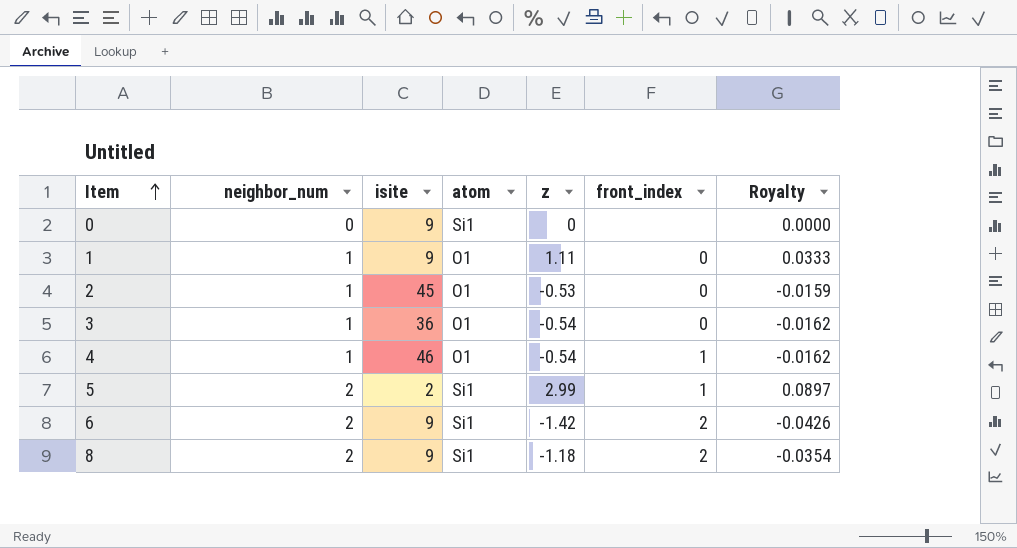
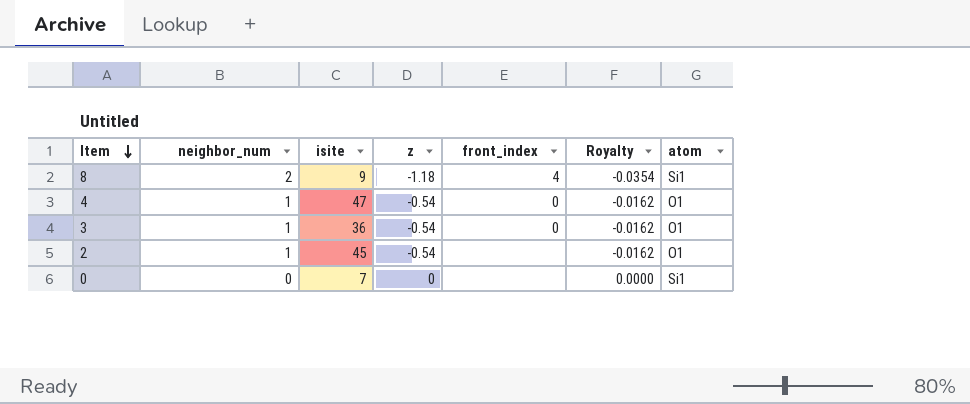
row order: Item ascending -> Item descending
column atom | position: 4 -> 7
row 1: 1 | 9 | O1 | 1.11 | 0 | 0.0333 -> none
row 5: 2 | 2 | Si1 | 2.99 | 1 | 0.0897 -> none
row 6: 2 | 9 | Si1 | -1.42 | 2 | -0.0426 -> none
8 | front_index: 2 -> 4
4 | isite: 46 -> 47
4 | front_index: 1 -> 0
2 | z: -0.53 -> -0.54
2 | front_index: 0 -> none
2 | Royalty: -0.0159 -> -0.0162
0 | isite: 9 -> 7

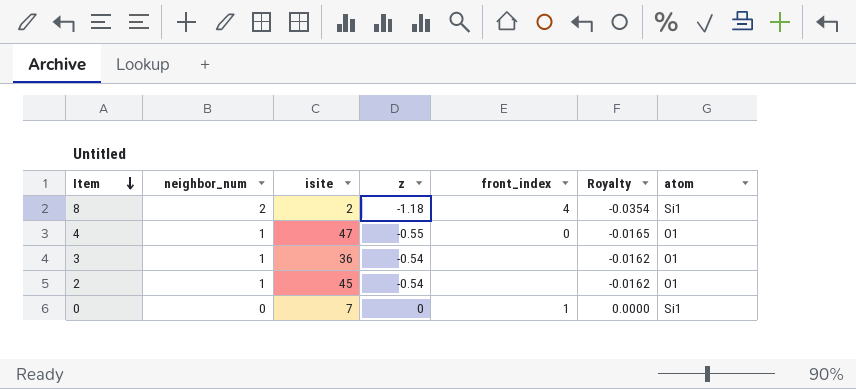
8 | isite: 9 -> 2
4 | z: -0.54 -> -0.55
4 | Royalty: -0.0162 -> -0.0165
3 | front_index: 0 -> none
0 | front_index: none -> 1

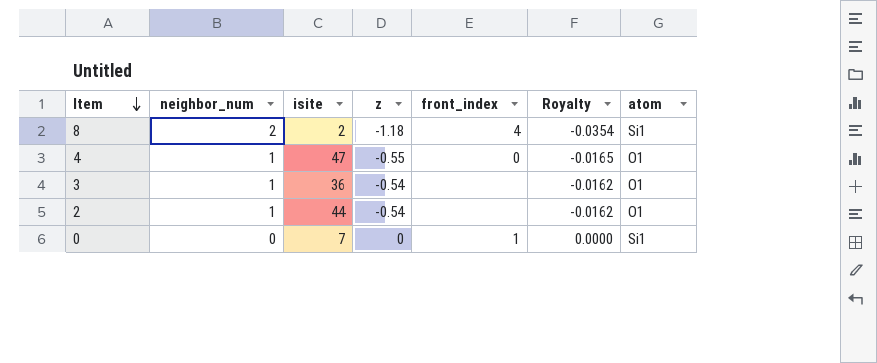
2 | isite: 45 -> 44

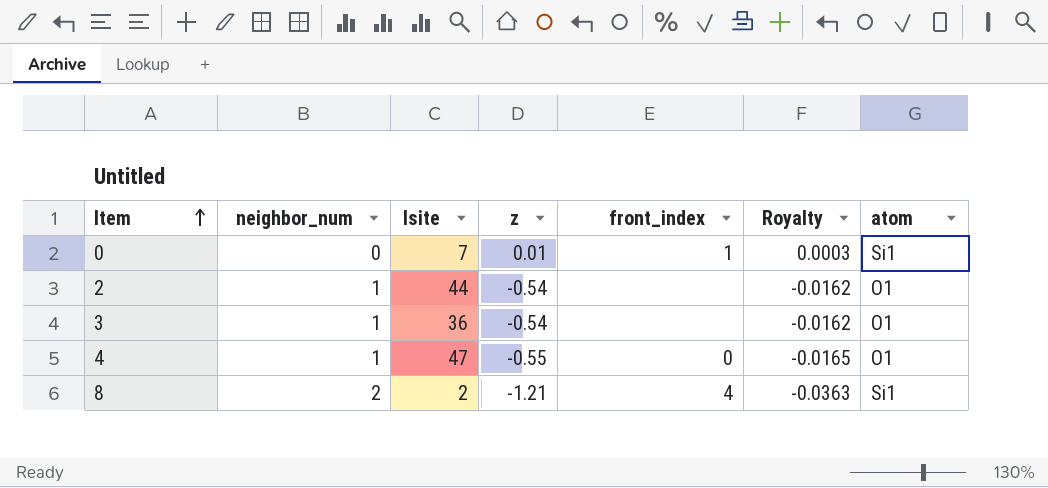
row order: Item descending -> Item ascending
column name: isite -> Isite
0 | z: 0 -> 0.01
0 | Royalty: 0.0000 -> 0.0003
8 | z: -1.18 -> -1.21
8 | Royalty: -0.0354 -> -0.0363

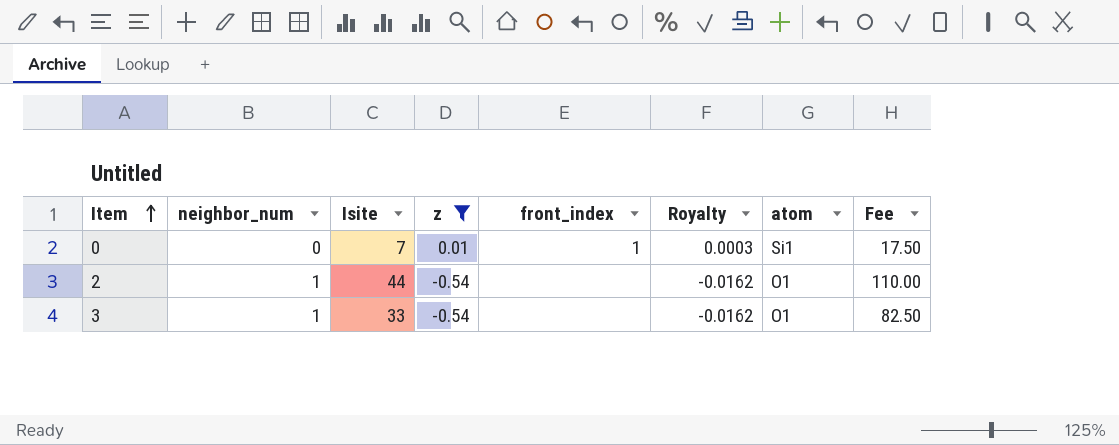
filter: none -> z >= -0.54
column Fee | formula: none -> [Isite] * 2.5
3 | Isite: 36 -> 33

